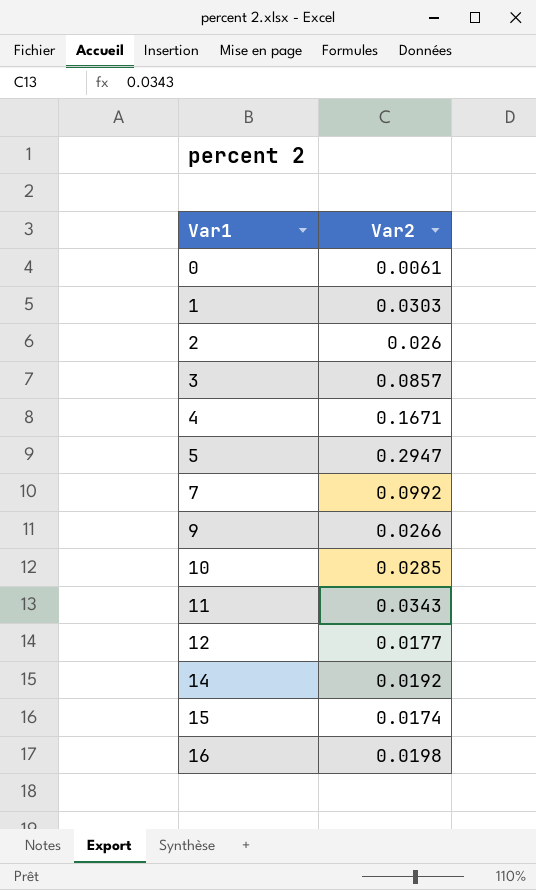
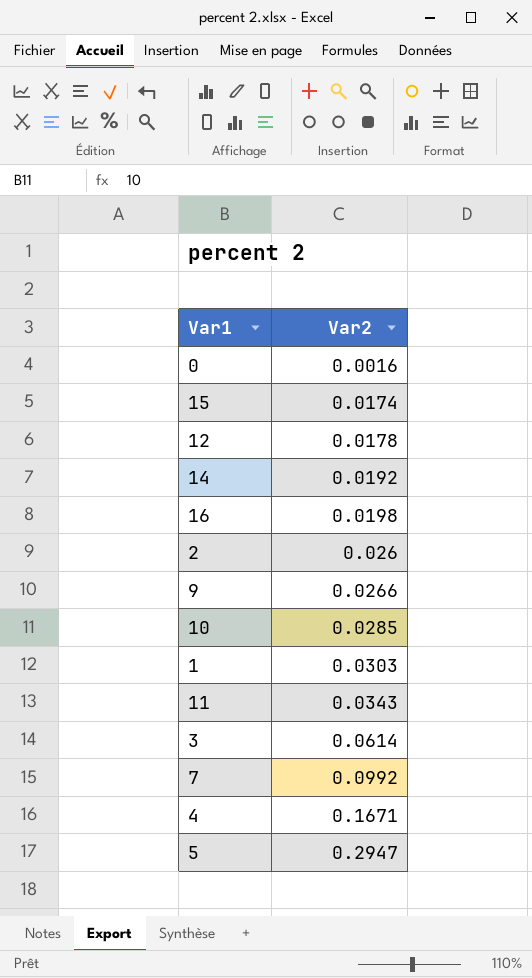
row order: Var1 ascending -> Var2 ascending
0 | Var2: 0.0061 -> 0.0016
12 | Var2: 0.0177 -> 0.0178
3 | Var2: 0.0857 -> 0.0614

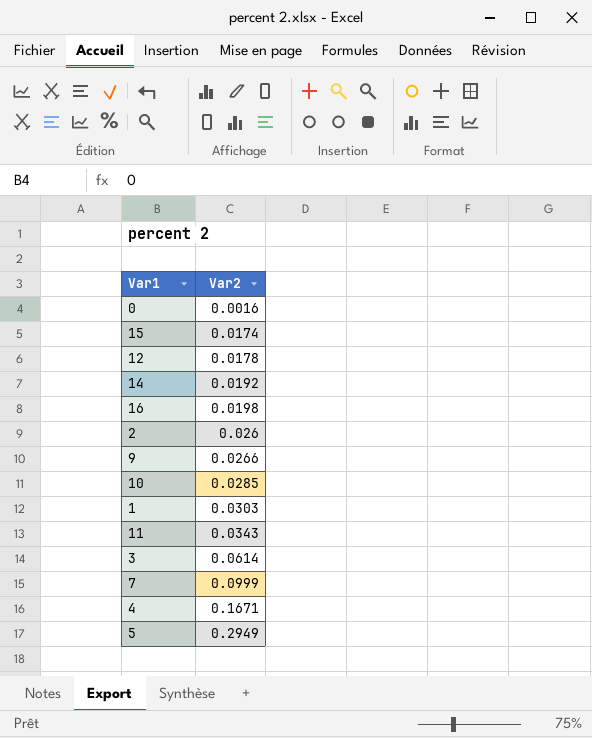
7 | Var2: 0.0992 -> 0.0999
5 | Var2: 0.2947 -> 0.2949

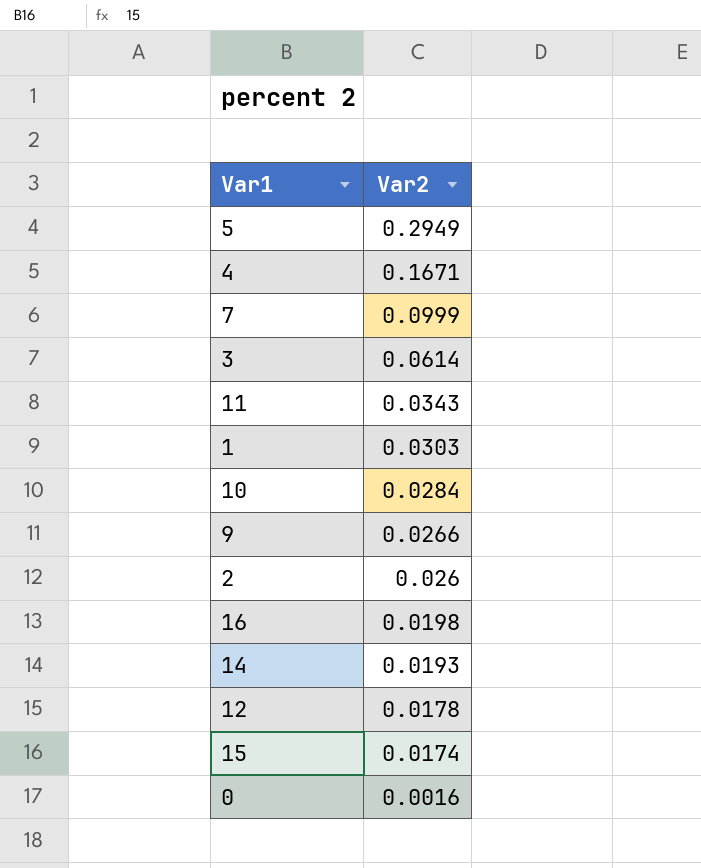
row order: Var2 ascending -> Var2 descending
10 | Var2: 0.0285 -> 0.0284
14 | Var2: 0.0192 -> 0.0193

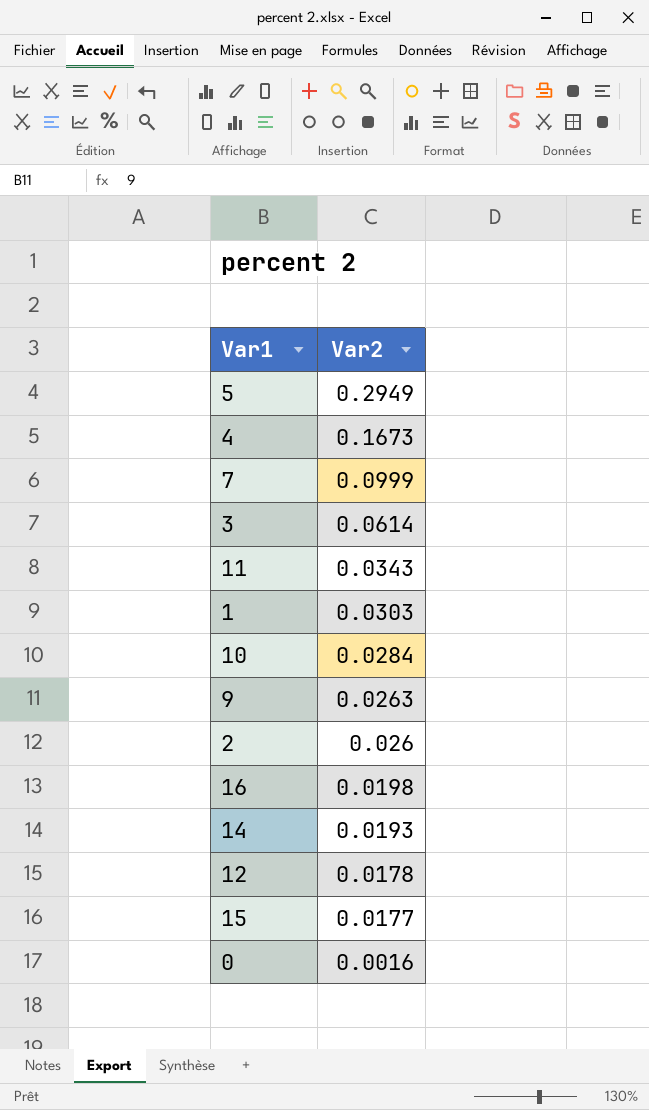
4 | Var2: 0.1671 -> 0.1673
9 | Var2: 0.0266 -> 0.0263
15 | Var2: 0.0174 -> 0.0177

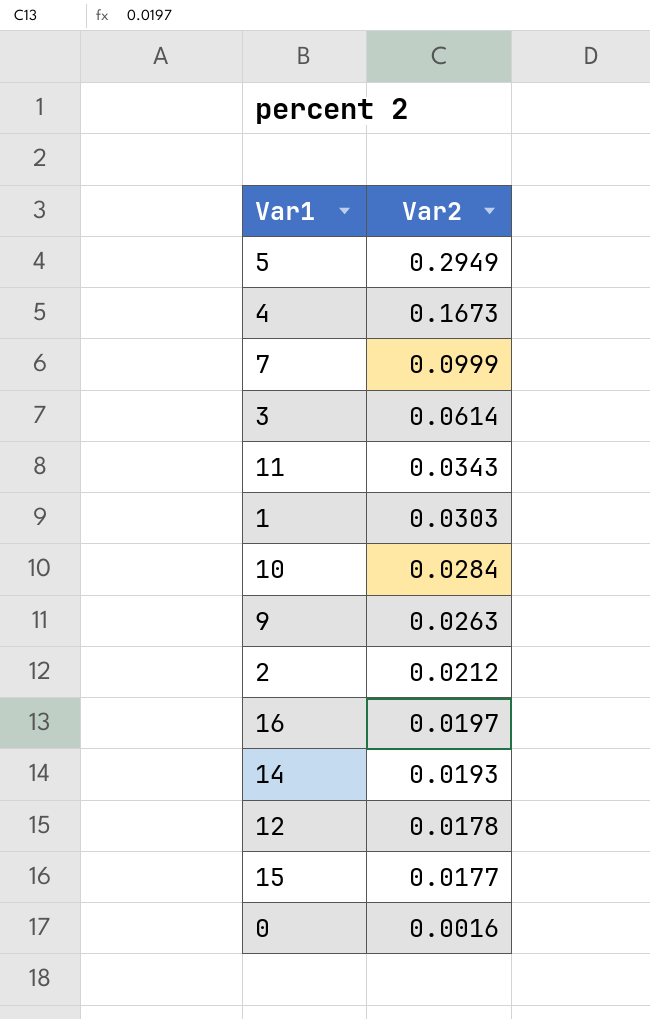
2 | Var2: 0.026 -> 0.0212
16 | Var2: 0.0198 -> 0.0197

